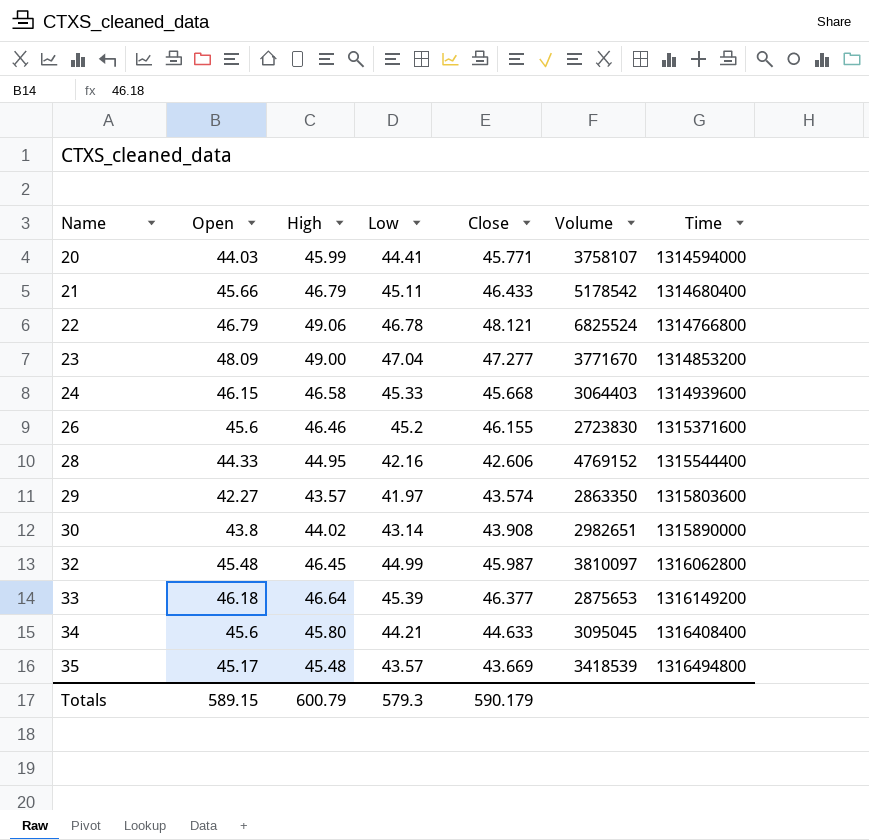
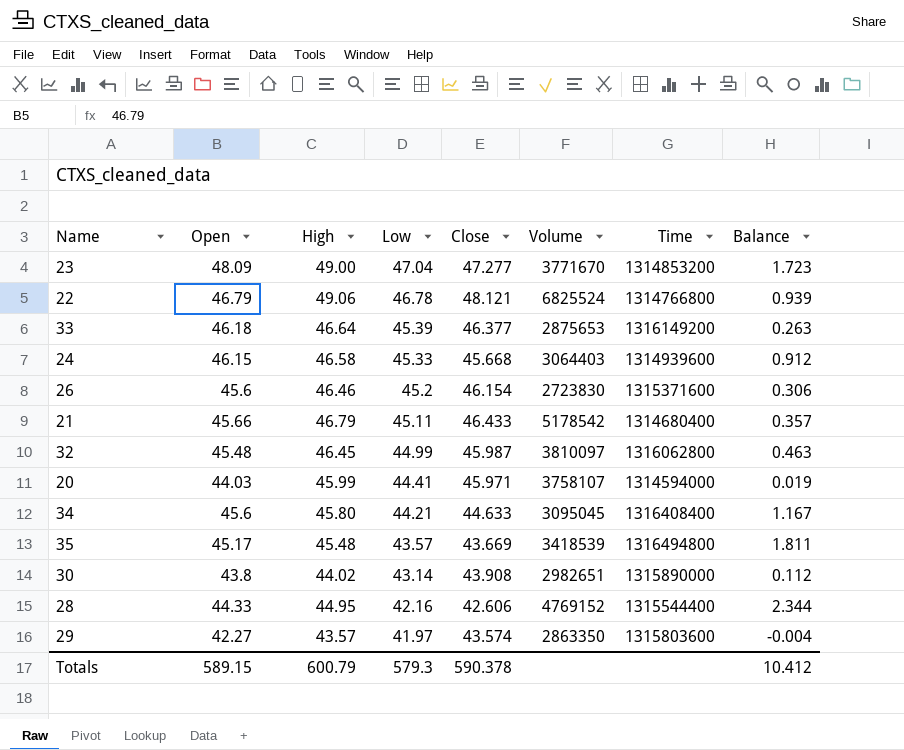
row order: Name ascending -> Low descending
column Balance | formula: none -> [High] - [Close]
26 | Close: 46.155 -> 46.154
20 | Close: 45.771 -> 45.971
Totals | Close: 590.179 -> 590.378

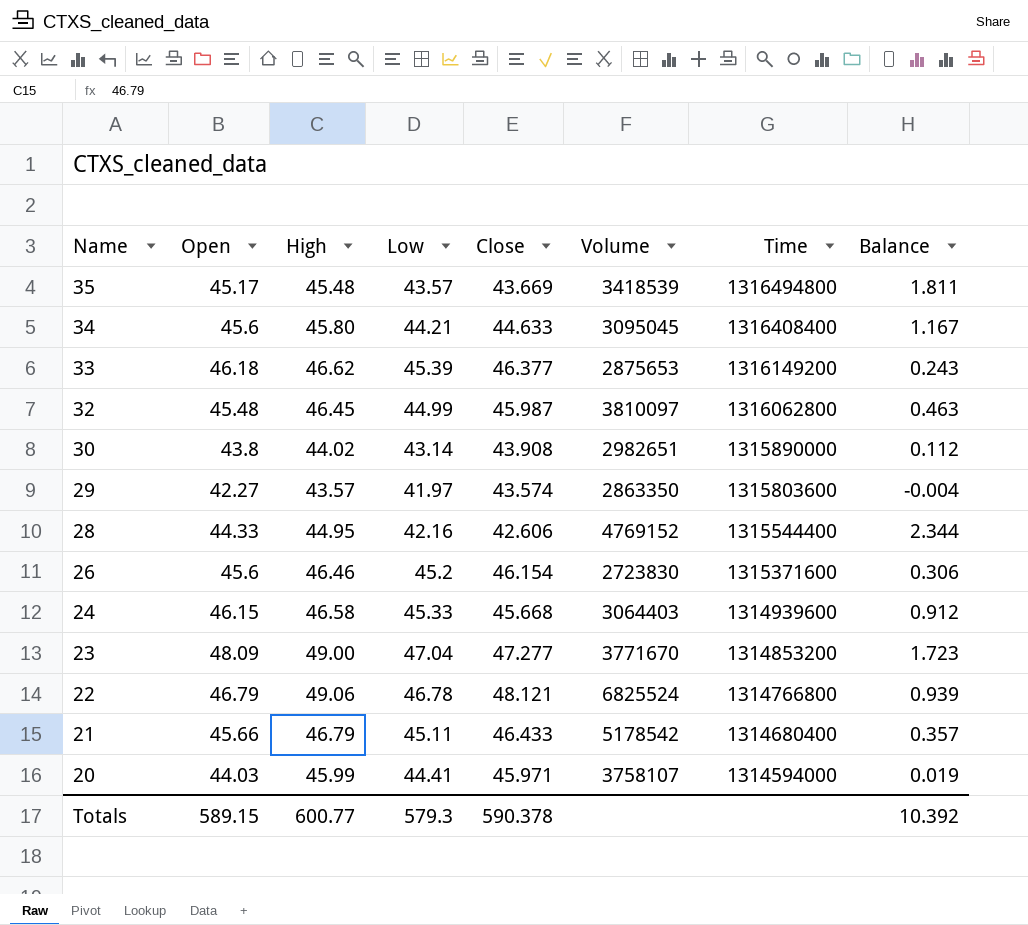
row order: Low descending -> Name descending
33 | High: 46.64 -> 46.62
33 | Balance: 0.263 -> 0.243
Totals | High: 600.79 -> 600.77
Totals | Balance: 10.412 -> 10.392

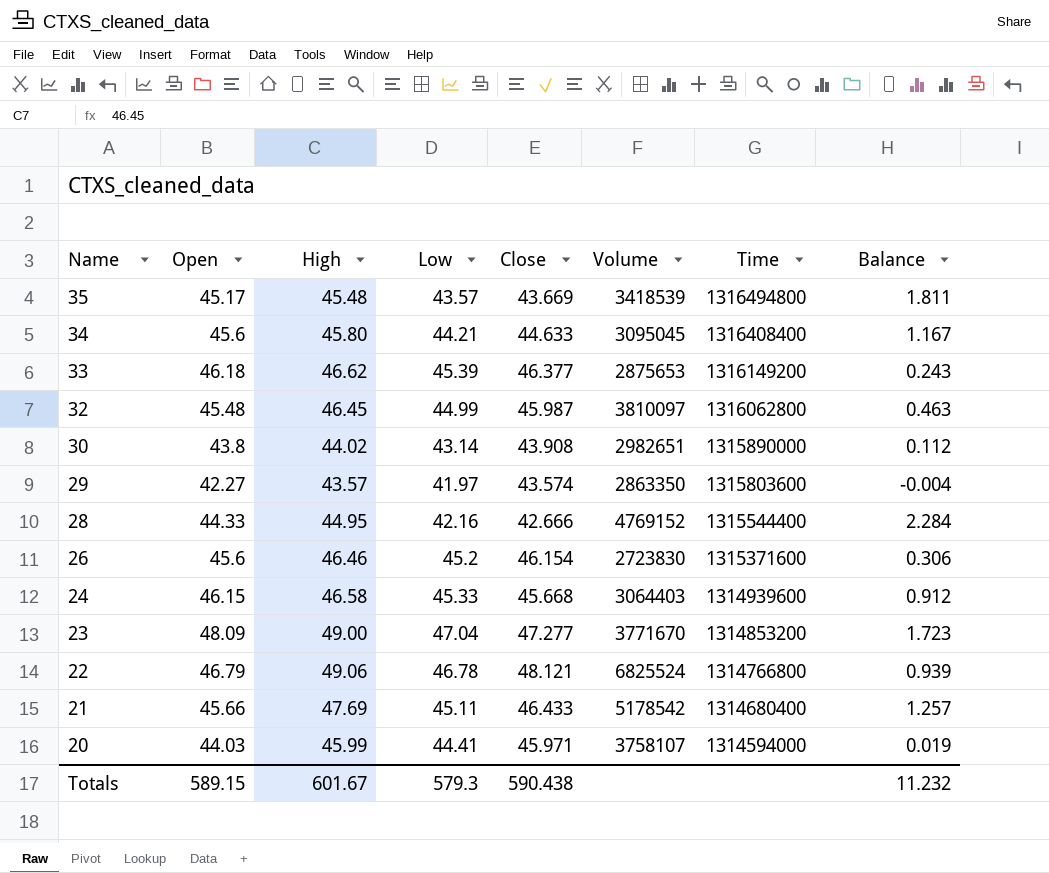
28 | Close: 42.606 -> 42.666
28 | Balance: 2.344 -> 2.284
21 | High: 46.79 -> 47.69
21 | Balance: 0.357 -> 1.257
Totals | High: 600.77 -> 601.67
Totals | Close: 590.378 -> 590.438
Totals | Balance: 10.392 -> 11.232

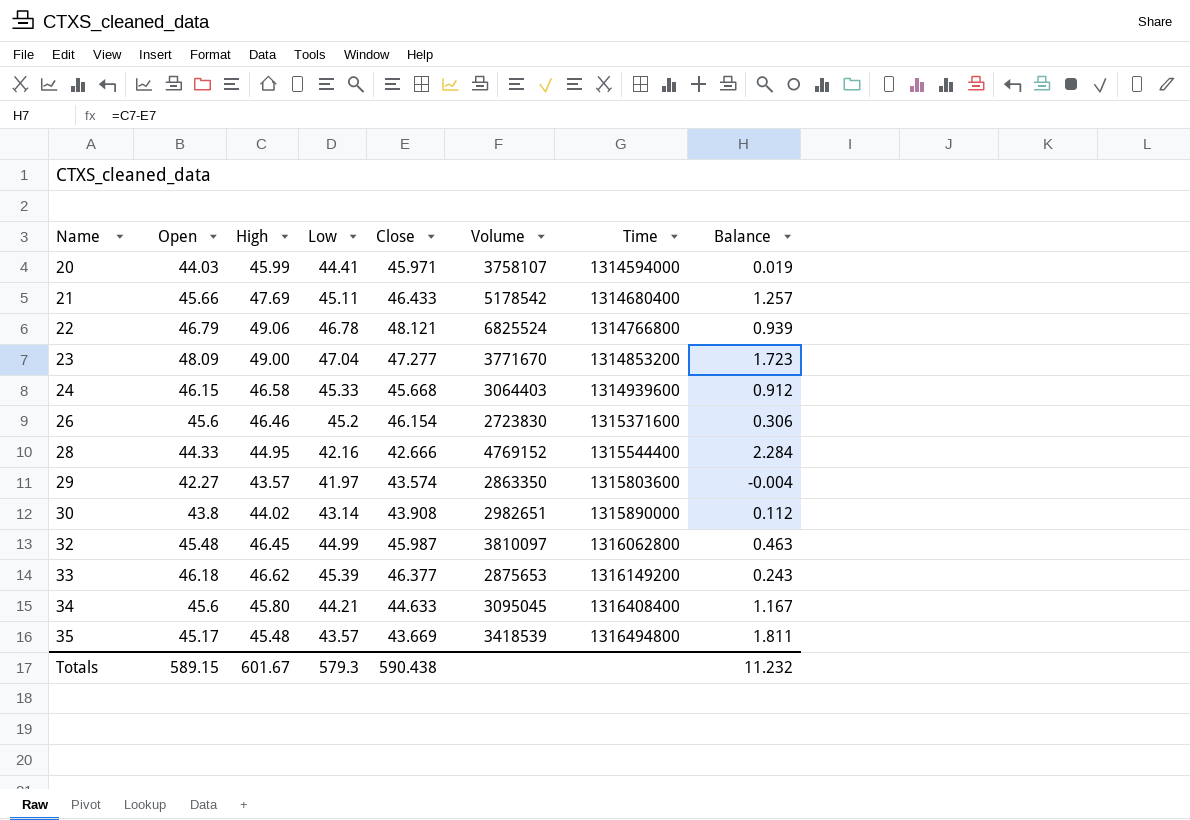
row order: Name descending -> Name ascending

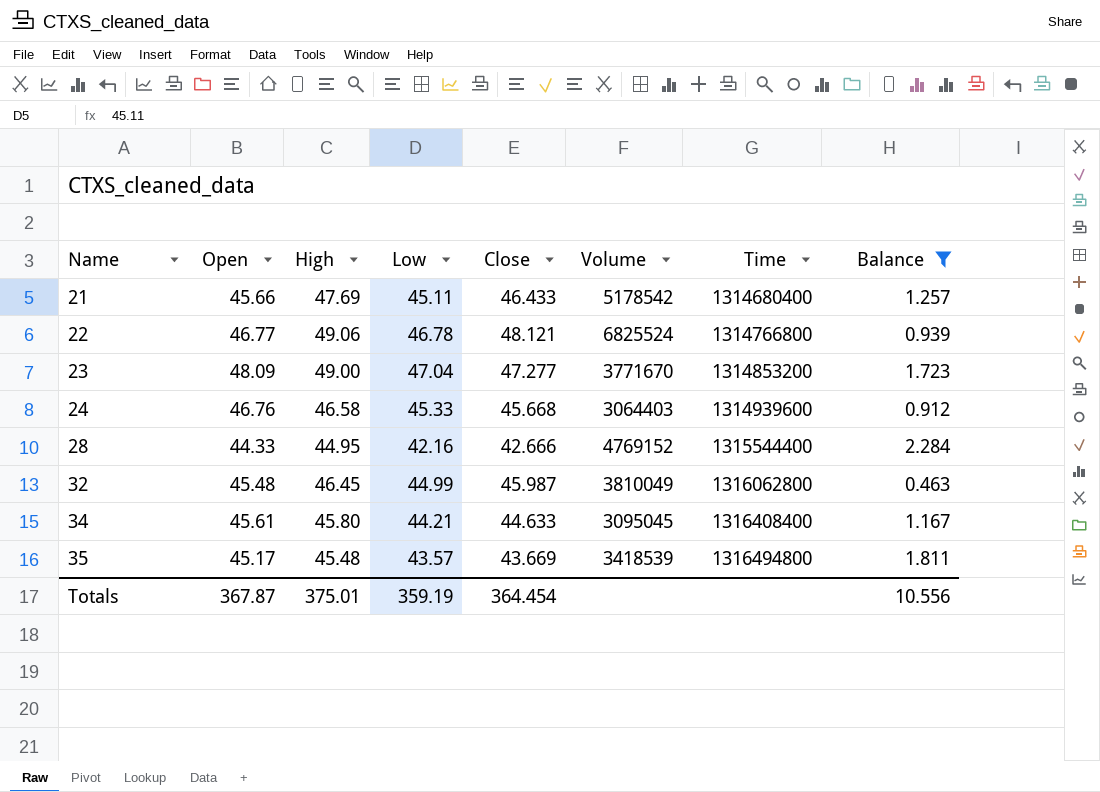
filter: none -> Balance >= 0.463
22 | Open: 46.79 -> 46.77
24 | Open: 46.15 -> 46.76
32 | Volume: 3810097 -> 3810049
34 | Open: 45.6 -> 45.61
Totals | Open: 589.15 -> 367.87
Totals | High: 601.67 -> 375.01
Totals | Low: 579.3 -> 359.19
Totals | Close: 590.438 -> 364.454
Totals | Balance: 11.232 -> 10.556

